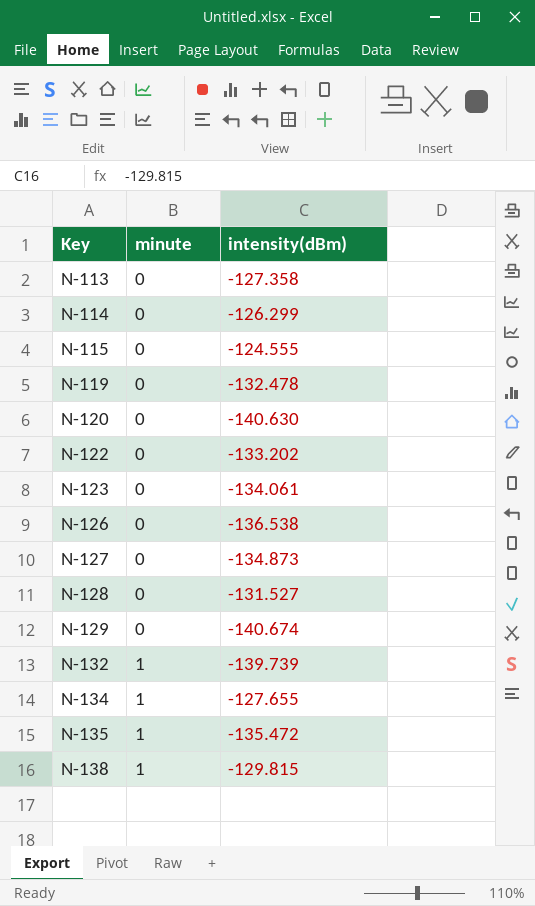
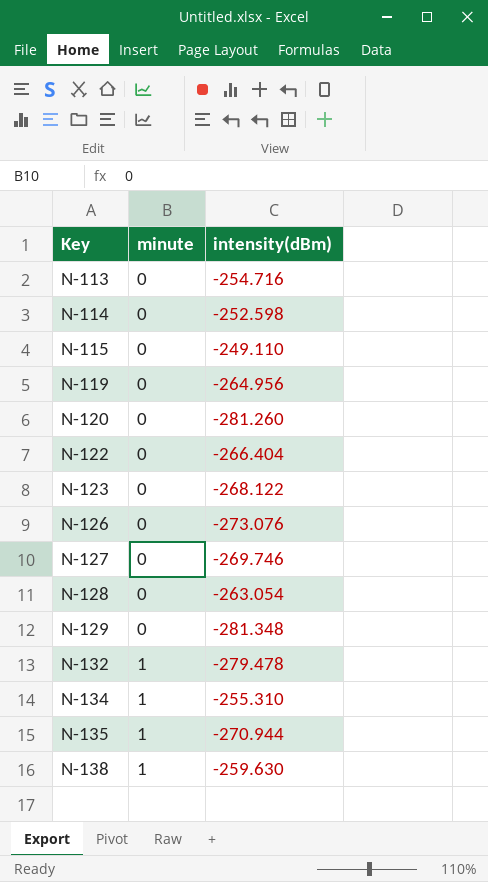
N-113 | intensity(dBm): -127.358 -> -254.716
N-114 | intensity(dBm): -126.299 -> -252.598
N-115 | intensity(dBm): -124.555 -> -249.110
N-119 | intensity(dBm): -132.478 -> -264.956
N-120 | intensity(dBm): -140.630 -> -281.260
N-122 | intensity(dBm): -133.202 -> -266.404
N-123 | intensity(dBm): -134.061 -> -268.122
N-126 | intensity(dBm): -136.538 -> -273.076
N-127 | intensity(dBm): -134.873 -> -269.746
N-128 | intensity(dBm): -131.527 -> -263.054
N-129 | intensity(dBm): -140.674 -> -281.348
N-132 | intensity(dBm): -139.739 -> -279.478
N-134 | intensity(dBm): -127.655 -> -255.310
N-135 | intensity(dBm): -135.472 -> -270.944
N-138 | intensity(dBm): -129.815 -> -259.630

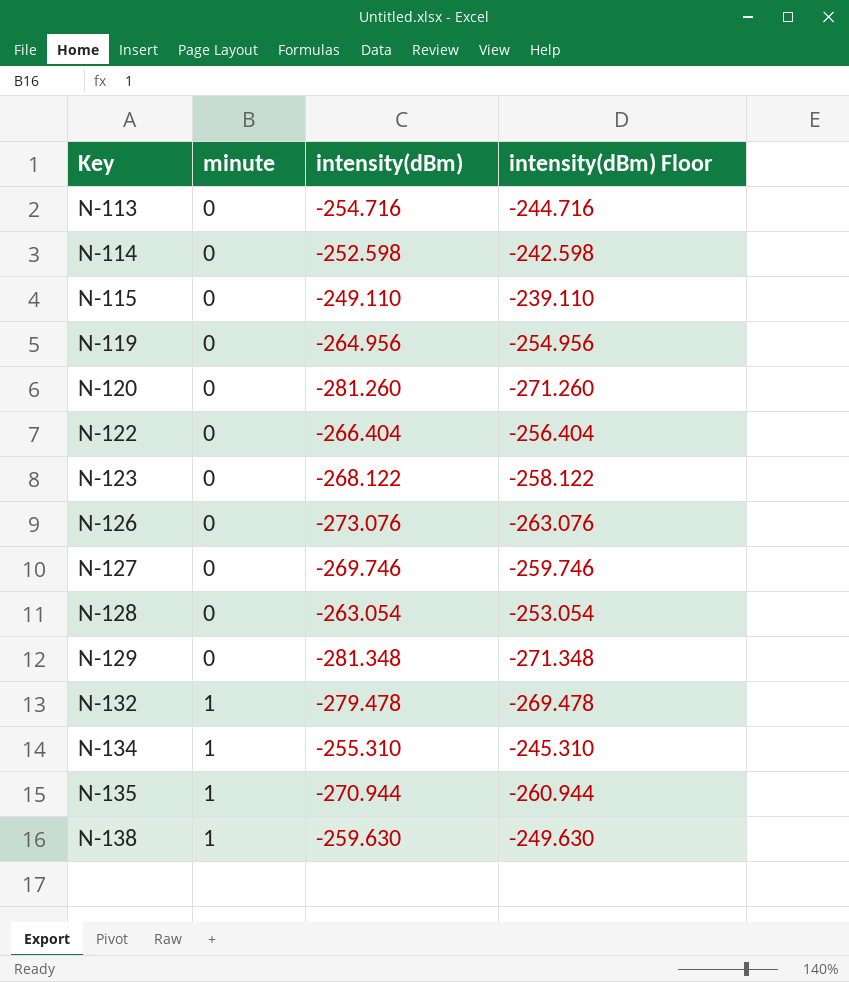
column intensity(dBm) Floor | formula: none -> [intensity(dBm)] + 10

